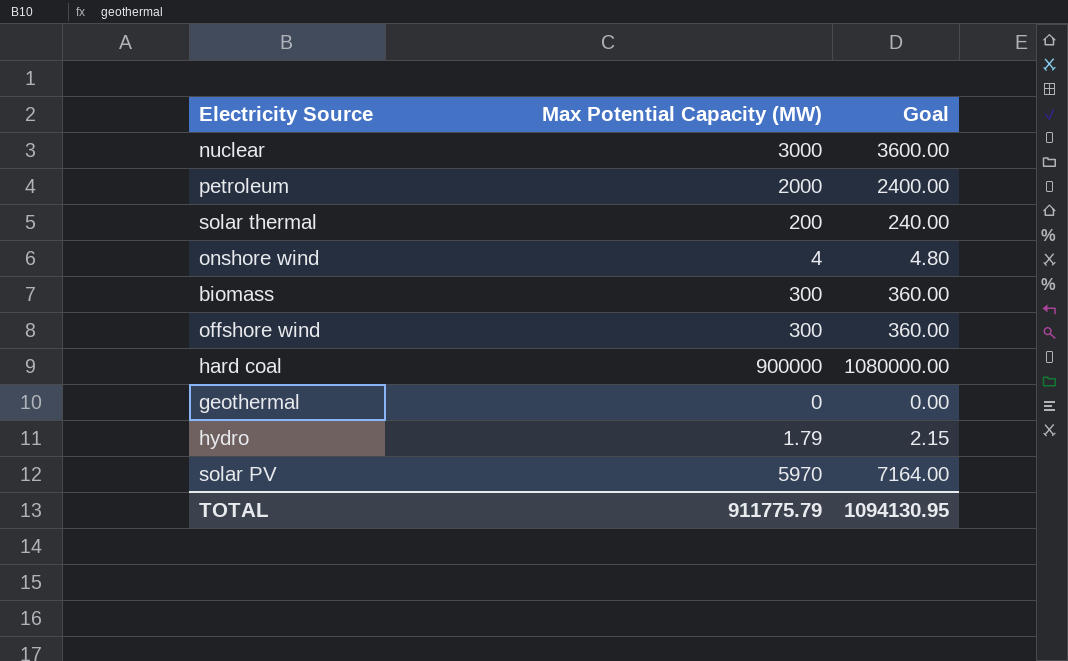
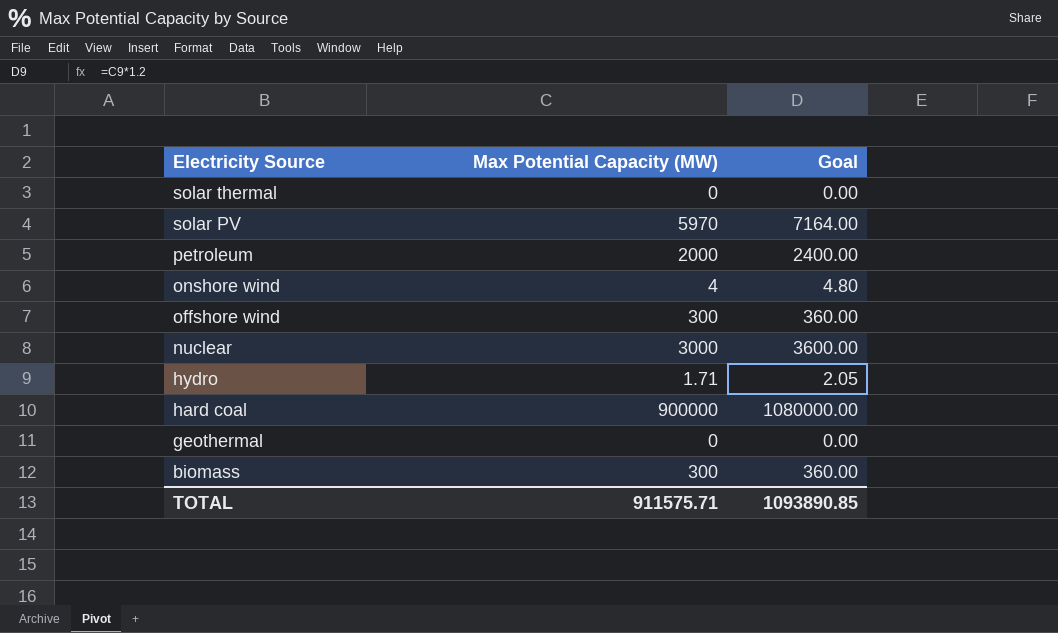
row order: none -> Electricity Source descending
solar thermal | Max Potential Capacity (MW): 200 -> 0
solar thermal | Goal: 240.00 -> 0.00
hydro | Max Potential Capacity (MW): 1.79 -> 1.71
hydro | Goal: 2.15 -> 2.05
TOTAL | Max Potential Capacity (MW): 911775.79 -> 911575.71
TOTAL | Goal: 1094130.95 -> 1093890.85

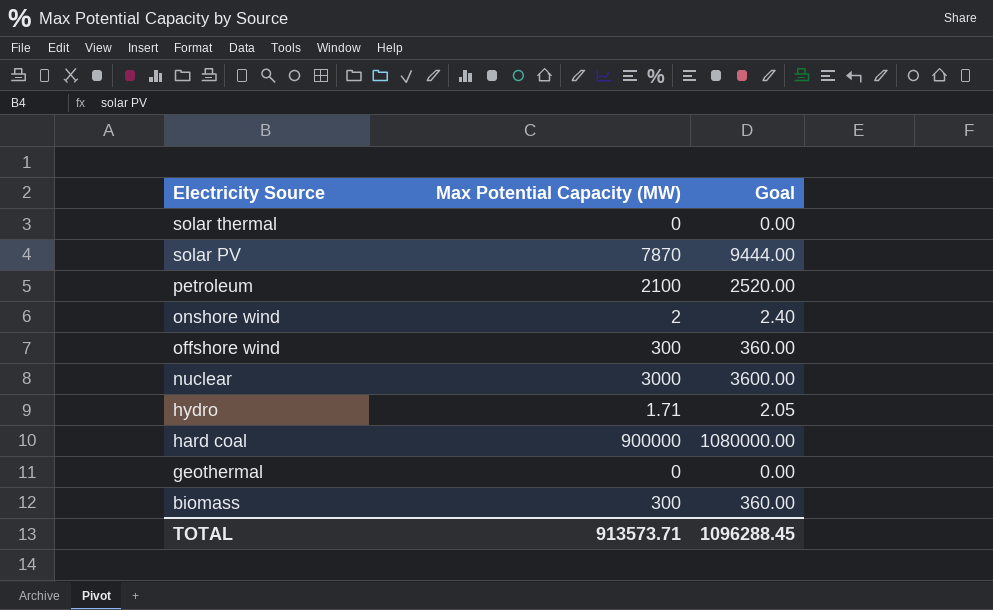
solar PV | Max Potential Capacity (MW): 5970 -> 7870
solar PV | Goal: 7164.00 -> 9444.00
petroleum | Max Potential Capacity (MW): 2000 -> 2100
petroleum | Goal: 2400.00 -> 2520.00
onshore wind | Max Potential Capacity (MW): 4 -> 2
onshore wind | Goal: 4.80 -> 2.40
TOTAL | Max Potential Capacity (MW): 911575.71 -> 913573.71
TOTAL | Goal: 1093890.85 -> 1096288.45

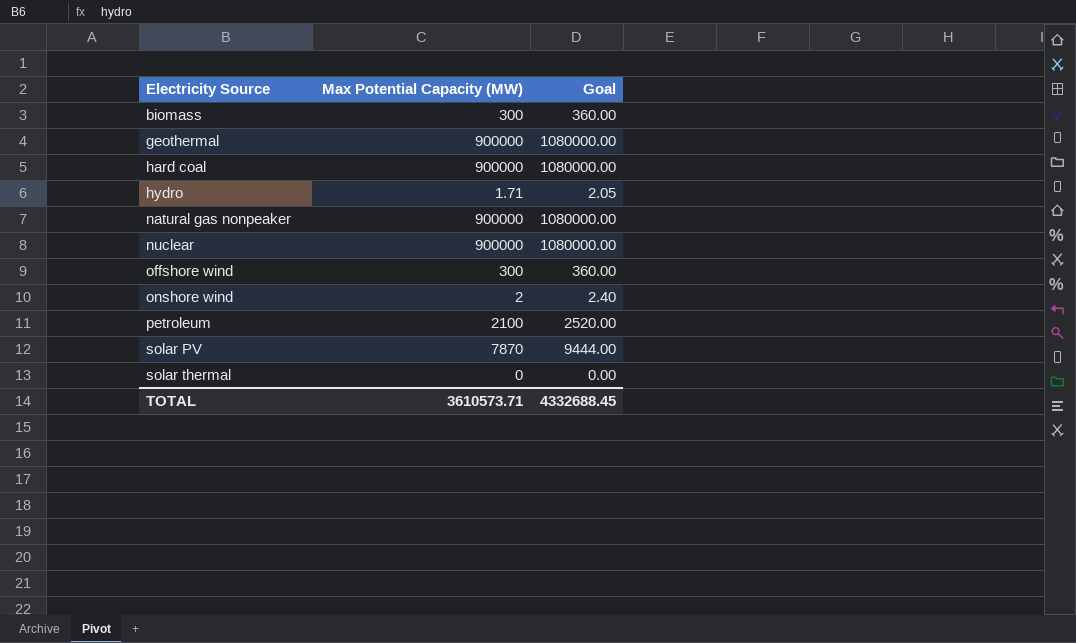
row order: Electricity Source descending -> Electricity Source ascending
geothermal | Max Potential Capacity (MW): 0 -> 900000
geothermal | Goal: 0.00 -> 1080000.00
row natural gas nonpeaker: none -> 900000 | 1080000.00
nuclear | Max Potential Capacity (MW): 3000 -> 900000
nuclear | Goal: 3600.00 -> 1080000.00
TOTAL | Max Potential Capacity (MW): 913573.71 -> 3610573.71
TOTAL | Goal: 1096288.45 -> 4332688.45

